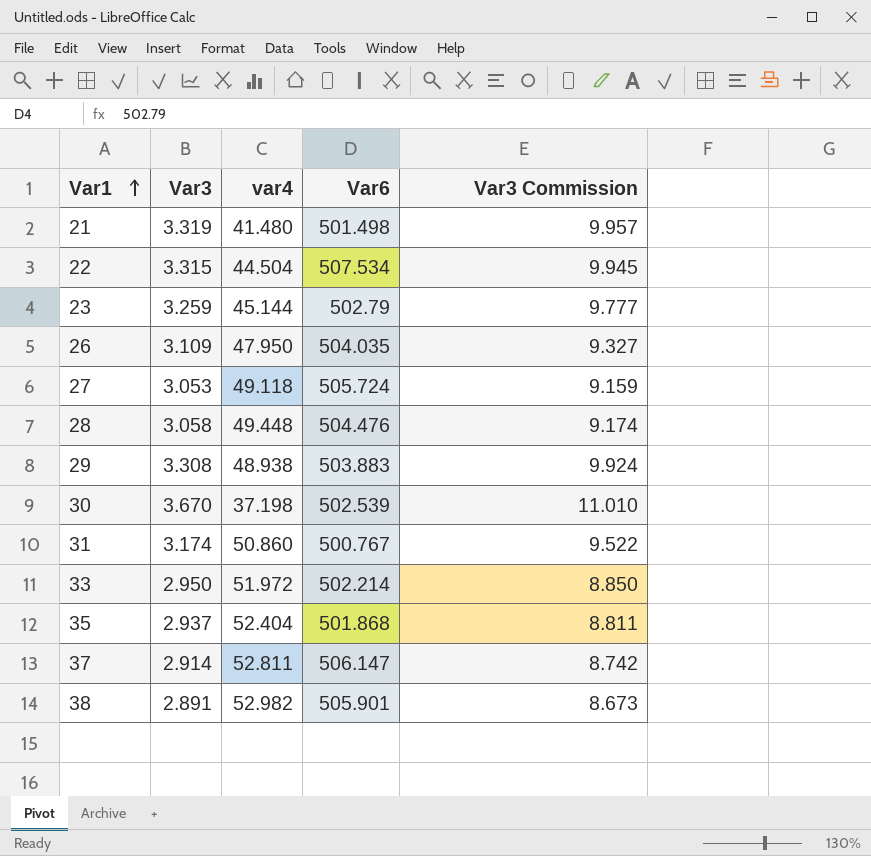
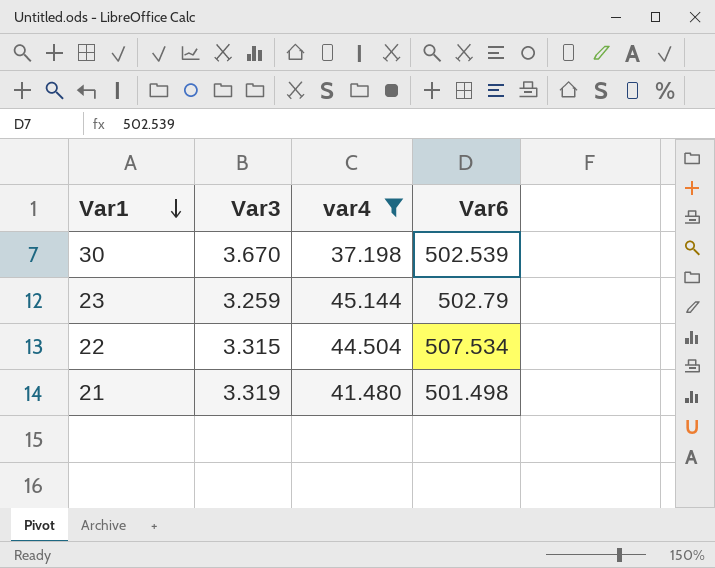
filter: none -> var4 <= 45.144
row order: Var1 ascending -> Var1 descending
column Var3 Commission | formula: [Var3] * 3 -> none

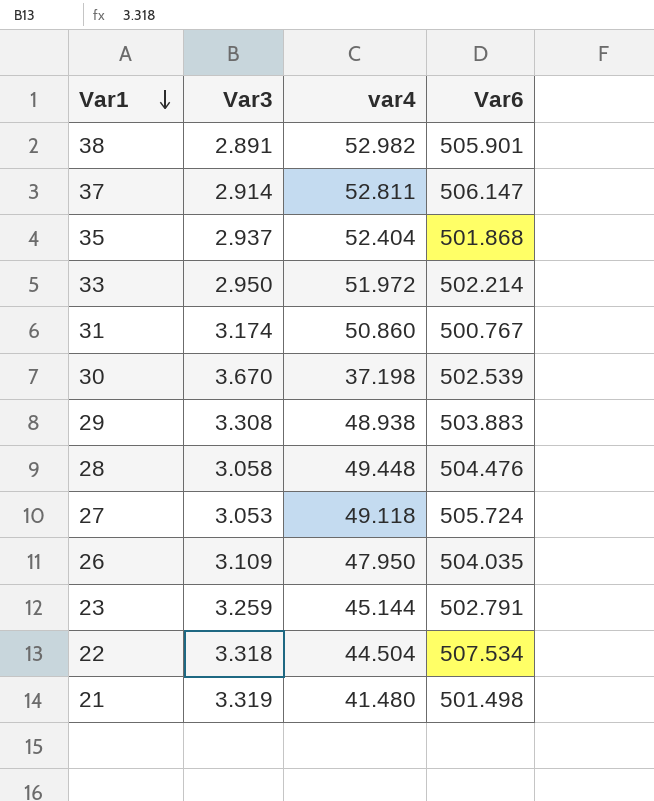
filter: var4 <= 45.144 -> none
23 | Var6: 502.79 -> 502.791
22 | Var3: 3.315 -> 3.318

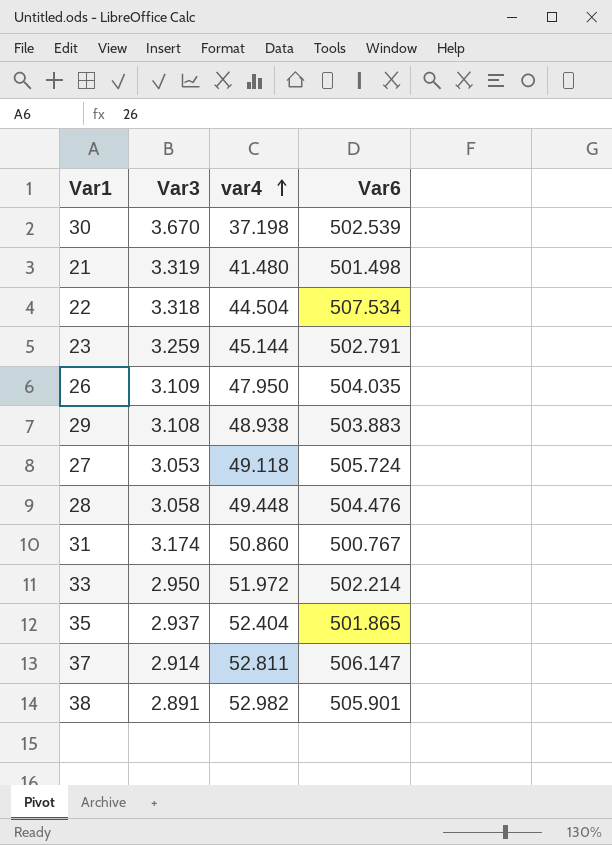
row order: Var1 descending -> var4 ascending
29 | Var3: 3.308 -> 3.108
35 | Var6: 501.868 -> 501.865

